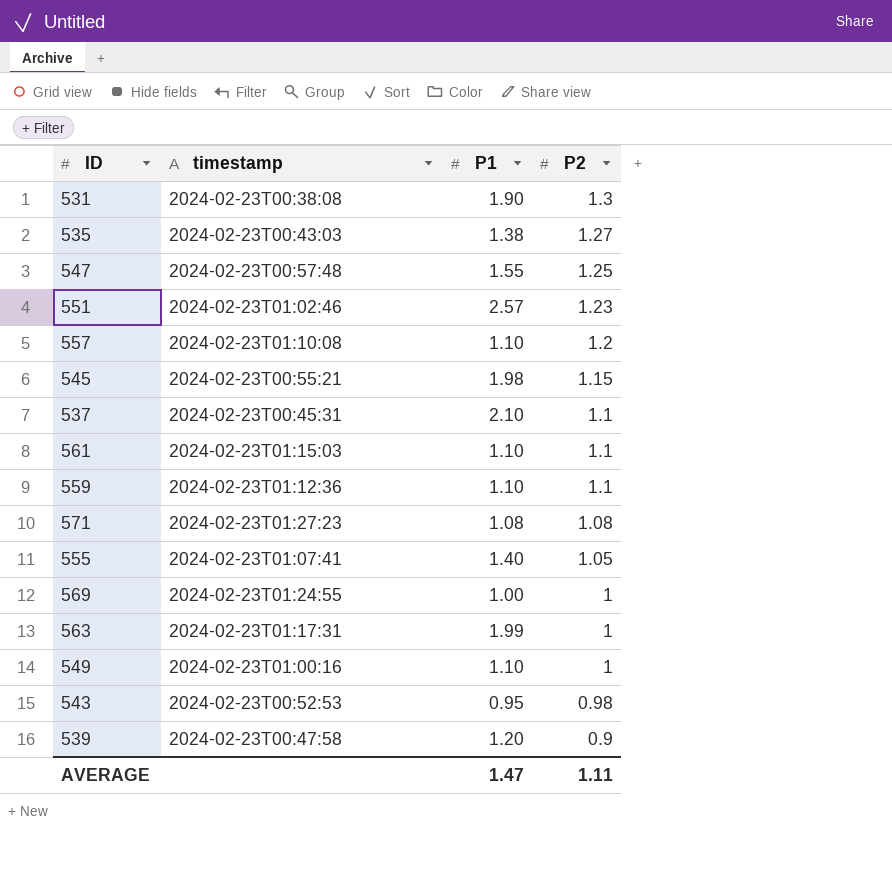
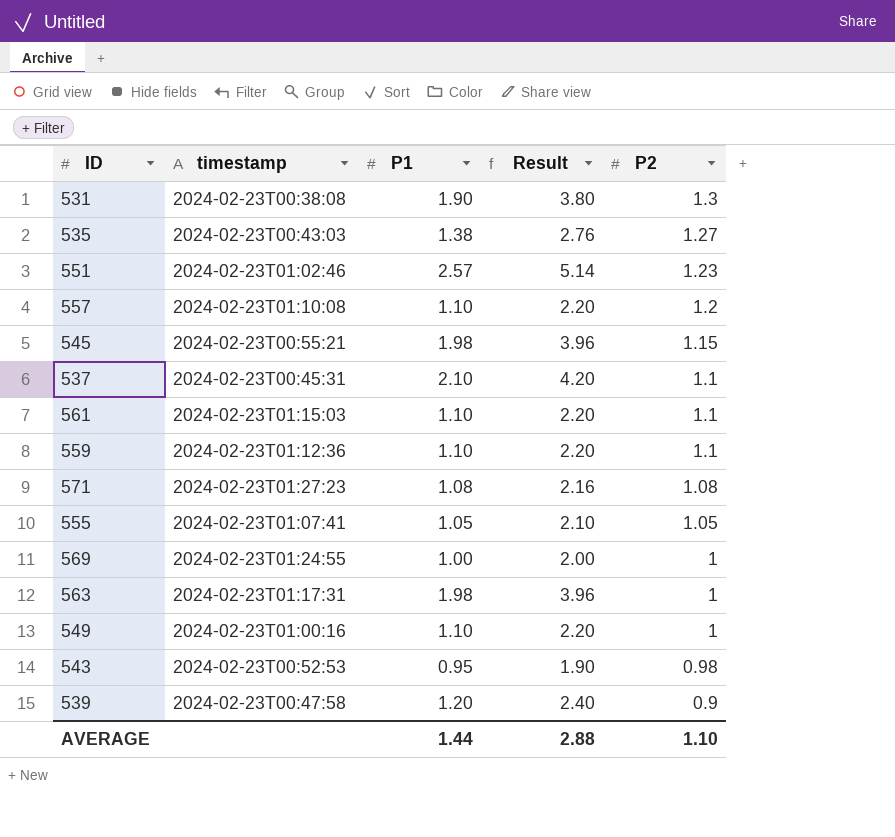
column Result | formula: none -> [P1] * 2
row 547: 2024-02-23T00:57:48 | 1.55 | 1.25 -> none
555 | P1: 1.40 -> 1.05
563 | P1: 1.99 -> 1.98
AVERAGE | P1: 1.47 -> 1.44
AVERAGE | P2: 1.11 -> 1.10

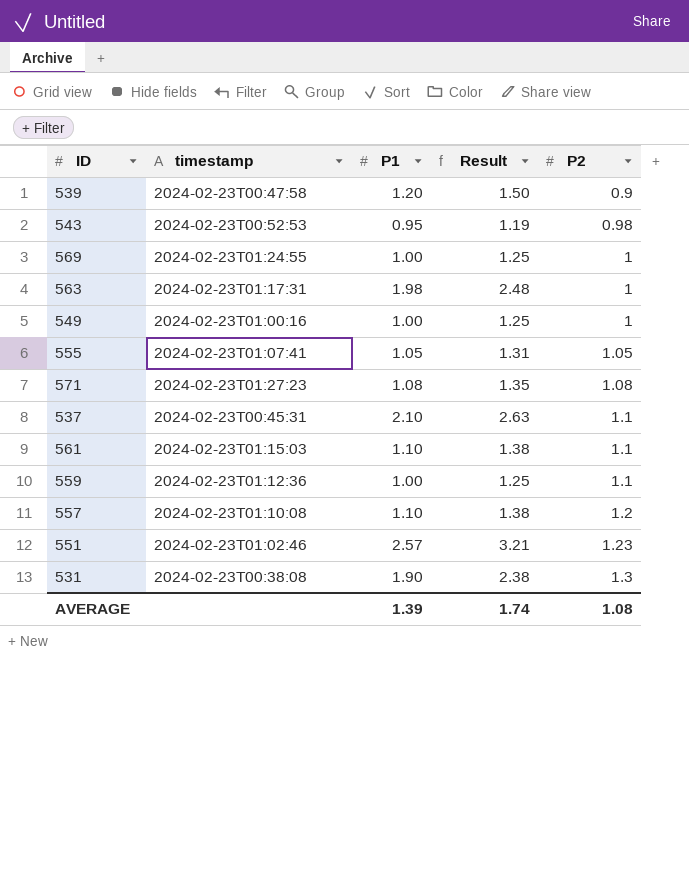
row order: P2 descending -> P2 ascending
column Result | formula: [P1] * 2 -> [P1] * 1.25
row 535: 2024-02-23T00:43:03 | 1.38 | 2.76 | 1.27 -> none
row 545: 2024-02-23T00:55:21 | 1.98 | 3.96 | 1.15 -> none
549 | P1: 1.10 -> 1.00
559 | P1: 1.10 -> 1.00
AVERAGE | P1: 1.44 -> 1.39
AVERAGE | Result: 2.88 -> 1.74
AVERAGE | P2: 1.10 -> 1.08

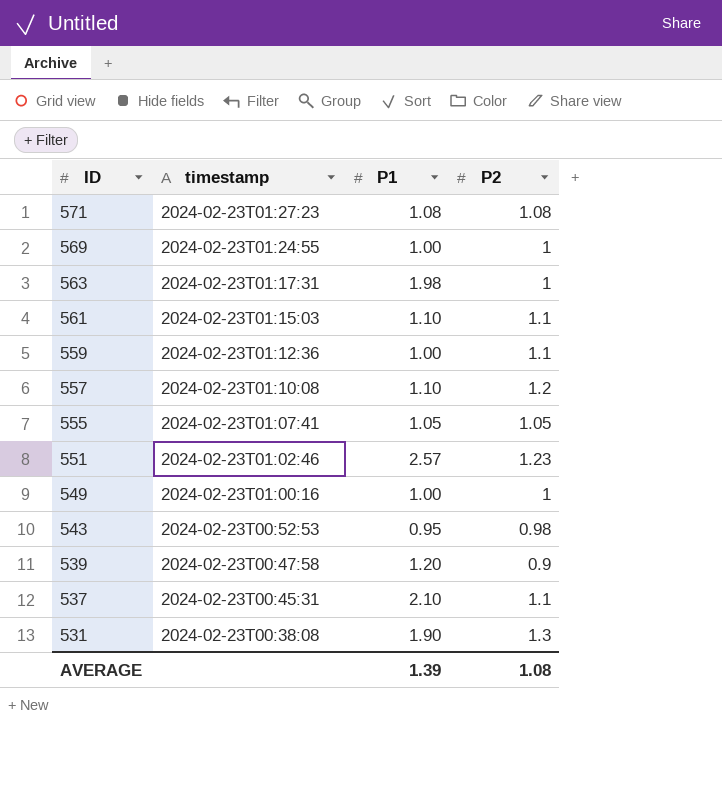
row order: P2 ascending -> ID descending
column Result | formula: [P1] * 1.25 -> none

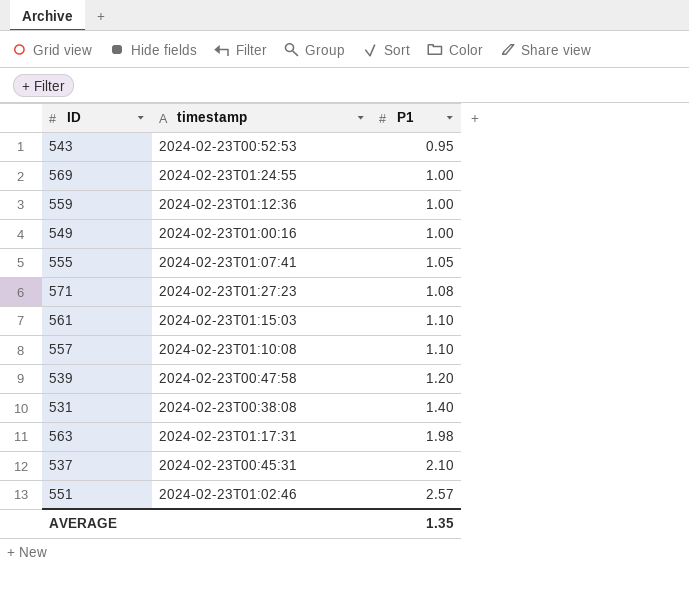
row order: ID descending -> P1 ascending
column P2 | position: 4 -> none
531 | P1: 1.90 -> 1.40
AVERAGE | P1: 1.39 -> 1.35

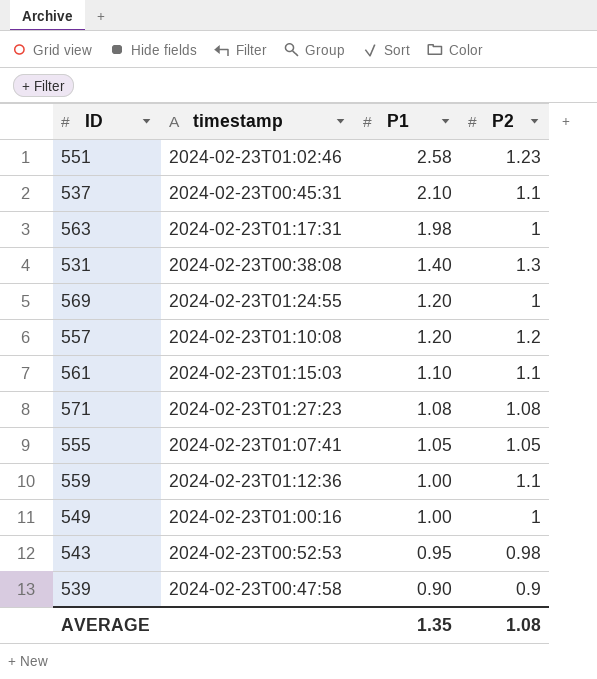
row order: P1 ascending -> P1 descending
column P2 | position: none -> 4
551 | P1: 2.57 -> 2.58
569 | P1: 1.00 -> 1.20
557 | P1: 1.10 -> 1.20
539 | P1: 1.20 -> 0.90

